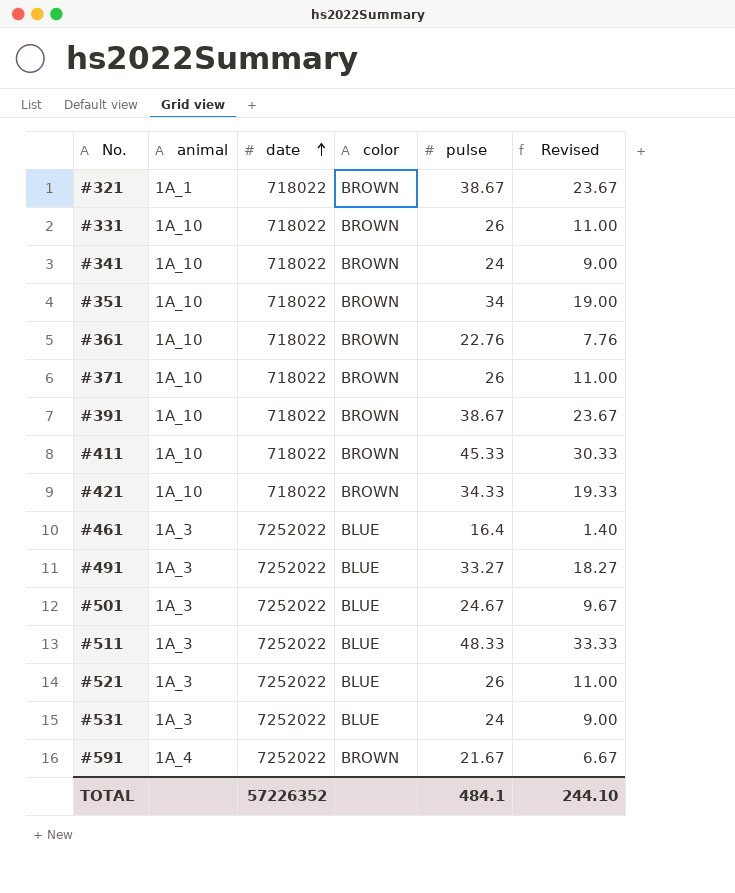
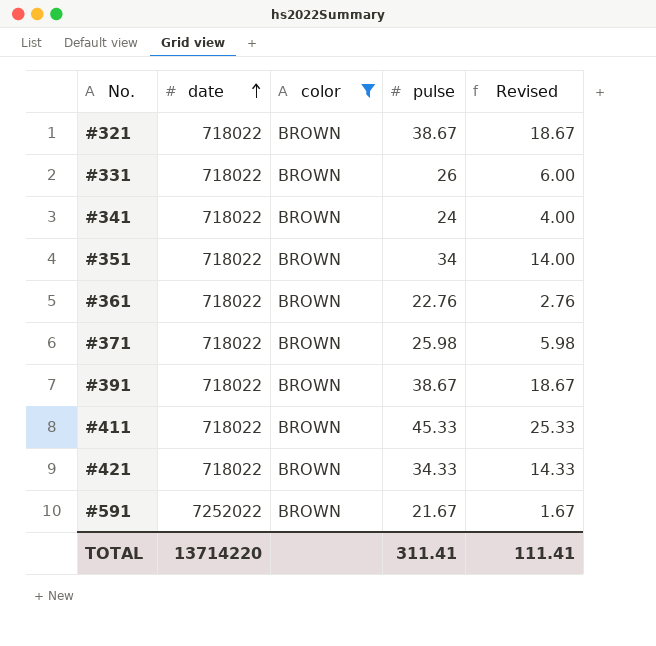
filter: none -> color = BROWN
column animal | position: 2 -> none
column Revised | formula: [pulse] - 15 -> [pulse] - 20
#371 | pulse: 26 -> 25.98
TOTAL | date: 57226352 -> 13714220
TOTAL | pulse: 484.1 -> 311.41
TOTAL | Revised: 244.10 -> 111.41

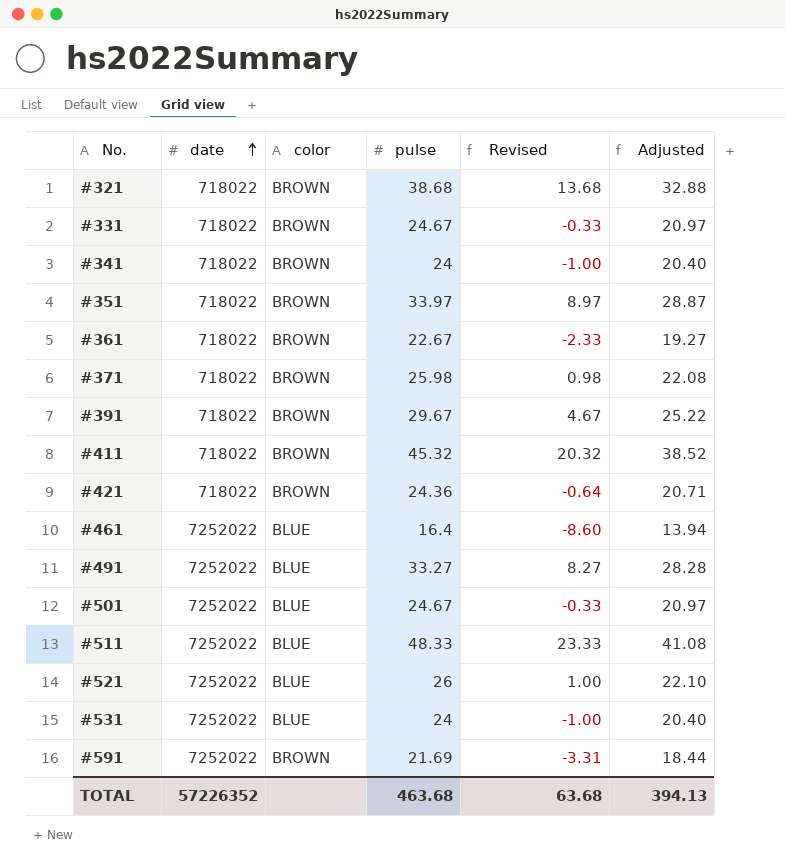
filter: color = BROWN -> none
column Revised | formula: [pulse] - 20 -> [pulse] - 25
column Adjusted | formula: none -> [pulse] * 0.85
#321 | pulse: 38.67 -> 38.68
#331 | pulse: 26 -> 24.67
#351 | pulse: 34 -> 33.97
#361 | pulse: 22.76 -> 22.67
#391 | pulse: 38.67 -> 29.67
#411 | pulse: 45.33 -> 45.32
#421 | pulse: 34.33 -> 24.36
#591 | pulse: 21.67 -> 21.69
TOTAL | date: 13714220 -> 57226352
TOTAL | pulse: 311.41 -> 463.68
TOTAL | Revised: 111.41 -> 63.68

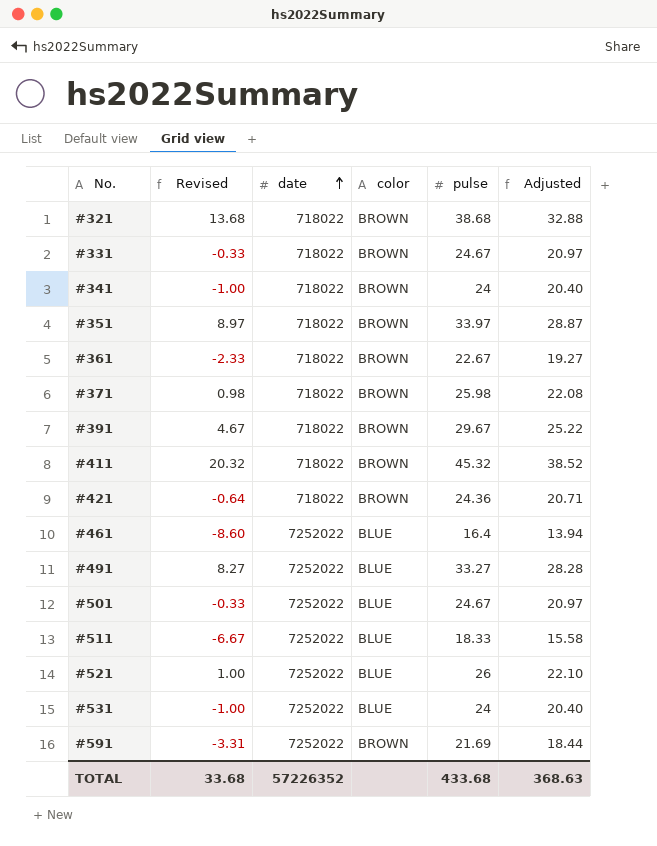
column Revised | position: 5 -> 2
#511 | Revised: 23.33 -> -6.67
#511 | pulse: 48.33 -> 18.33
#511 | Adjusted: 41.08 -> 15.58
TOTAL | Revised: 63.68 -> 33.68
TOTAL | pulse: 463.68 -> 433.68
TOTAL | Adjusted: 394.13 -> 368.63

